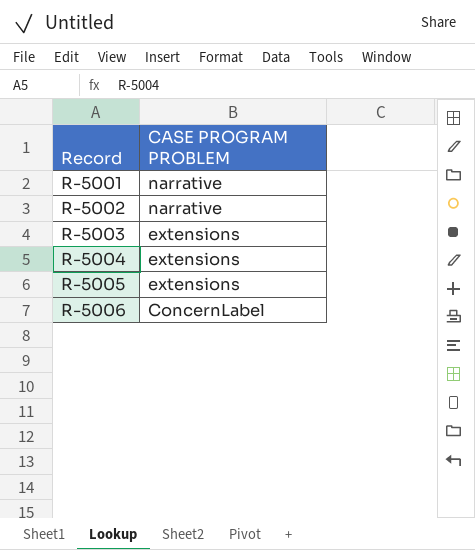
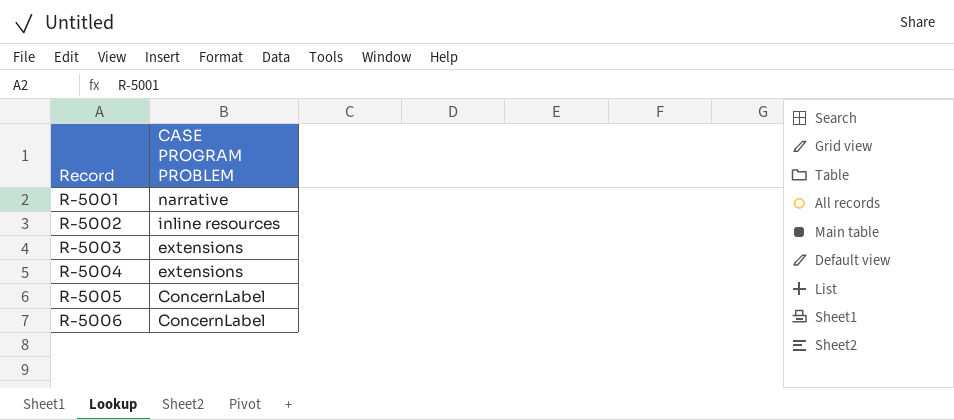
R-5002 | CASE PROGRAM PROBLEM: narrative -> inline resources
R-5005 | CASE PROGRAM PROBLEM: extensions -> ConcernLabel

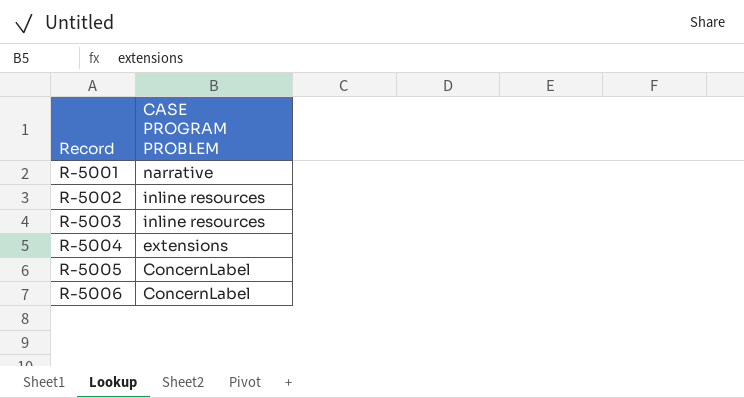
R-5003 | CASE PROGRAM PROBLEM: extensions -> inline resources

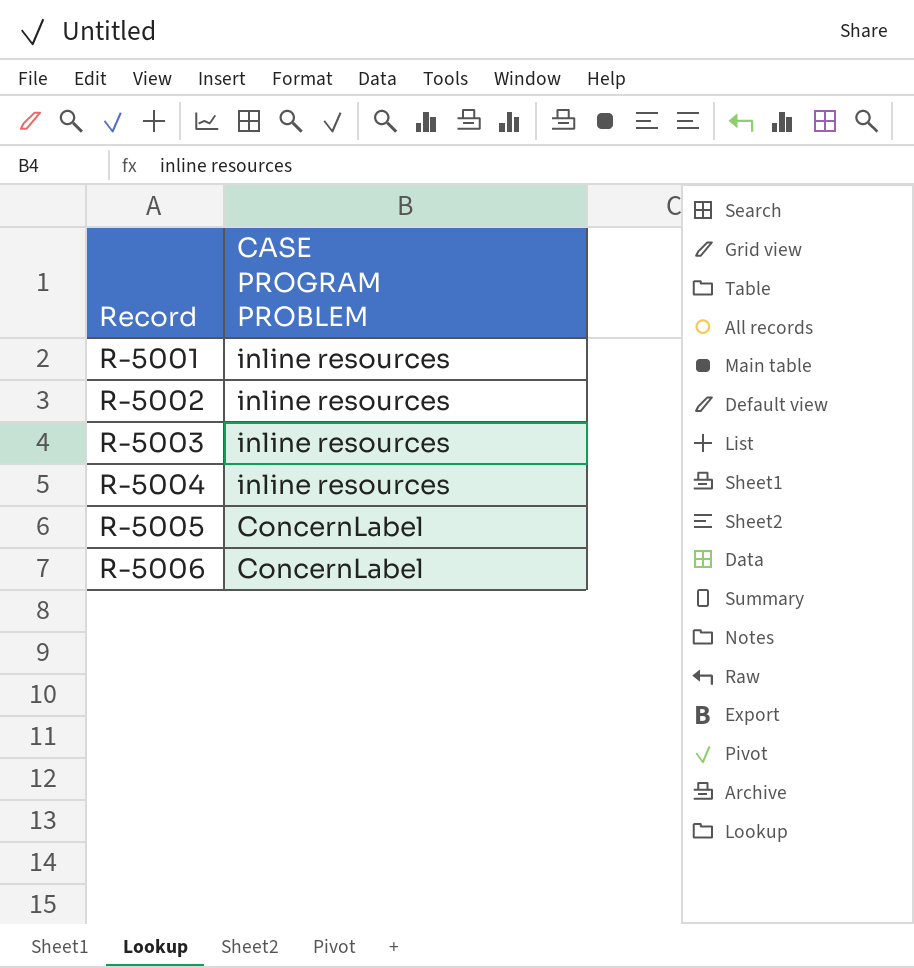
R-5001 | CASE PROGRAM PROBLEM: narrative -> inline resources
R-5004 | CASE PROGRAM PROBLEM: extensions -> inline resources

